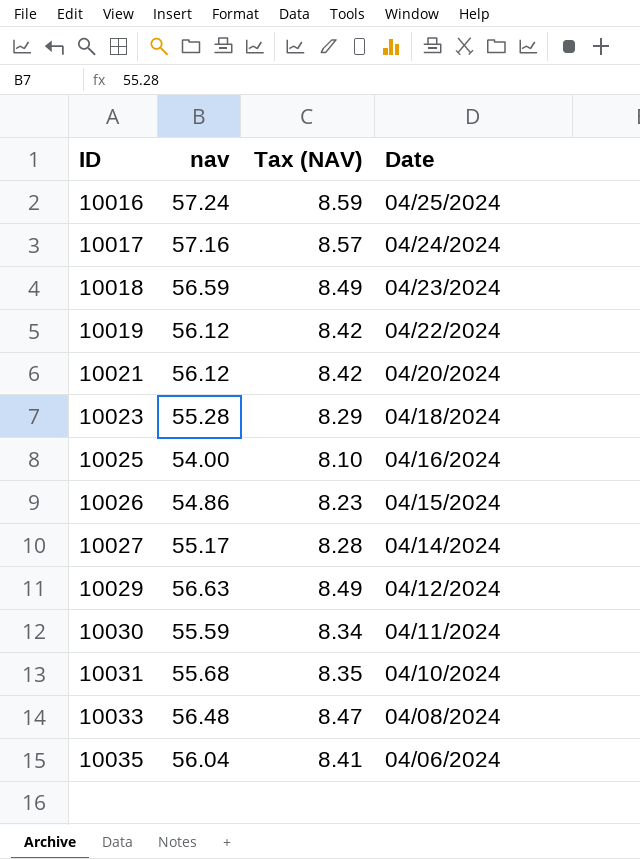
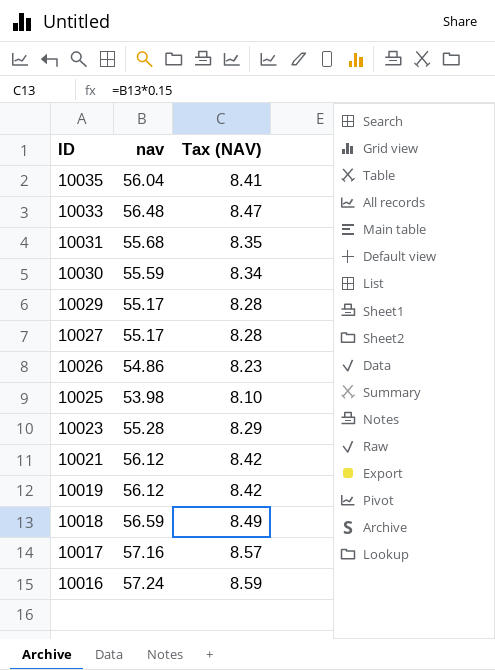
row order: ID ascending -> ID descending
column Date | position: 4 -> none
10029 | nav: 56.63 -> 55.17
10029 | Tax (NAV): 8.49 -> 8.28
10025 | nav: 54.00 -> 53.98

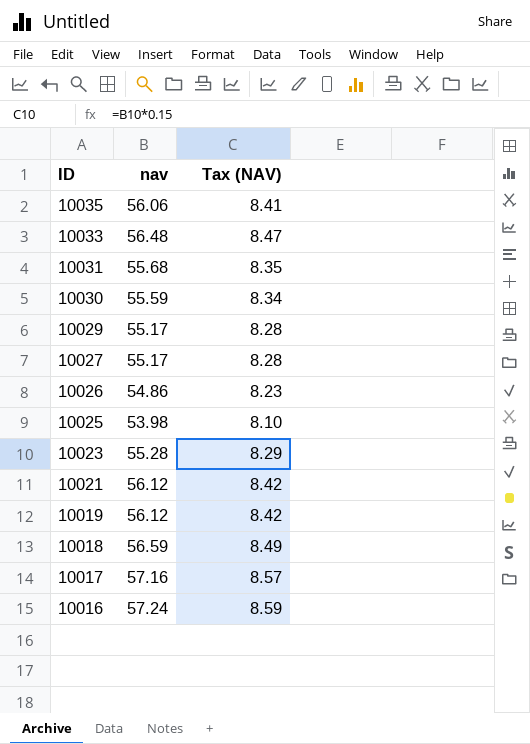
10035 | nav: 56.04 -> 56.06

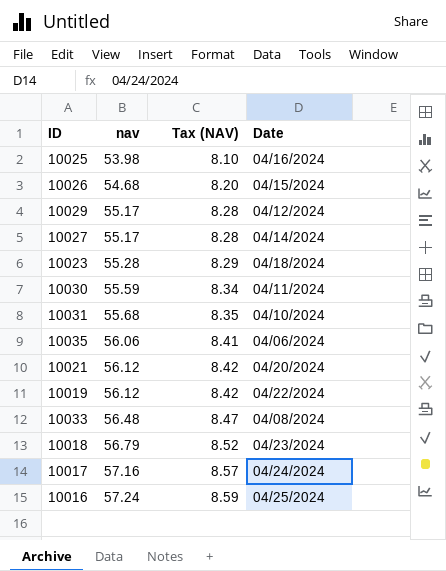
row order: ID descending -> nav ascending
column Date | position: none -> 4
10026 | nav: 54.86 -> 54.68
10026 | Tax (NAV): 8.23 -> 8.20
10018 | nav: 56.59 -> 56.79
10018 | Tax (NAV): 8.49 -> 8.52

